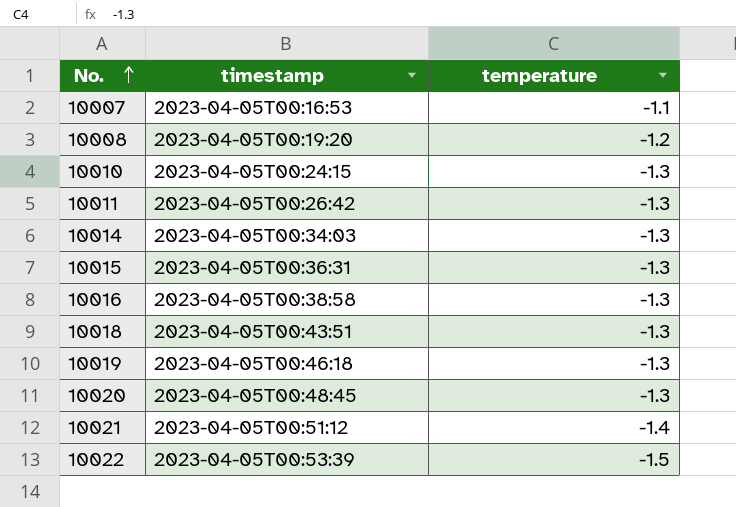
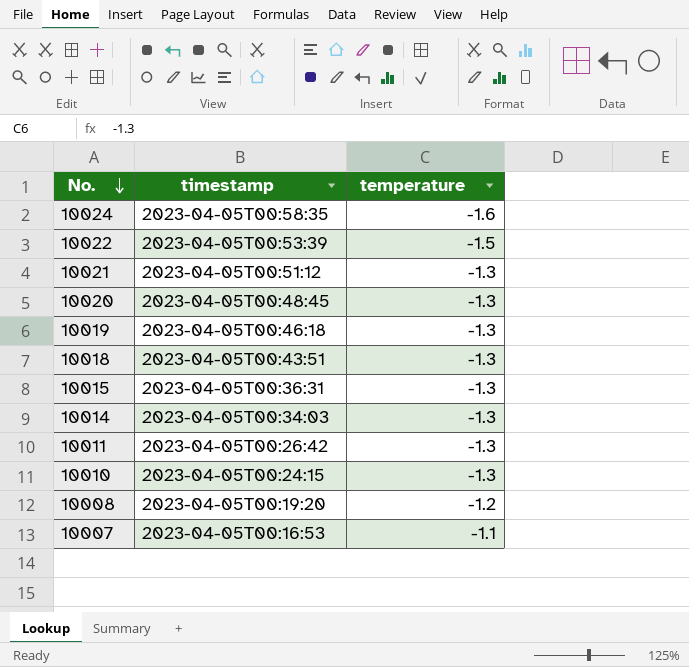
row order: No. ascending -> No. descending
row 10016: 2023-04-05T00:38:58 | -1.3 -> none
row 10024: none -> 2023-04-05T00:58:35 | -1.6
10021 | temperature: -1.4 -> -1.3

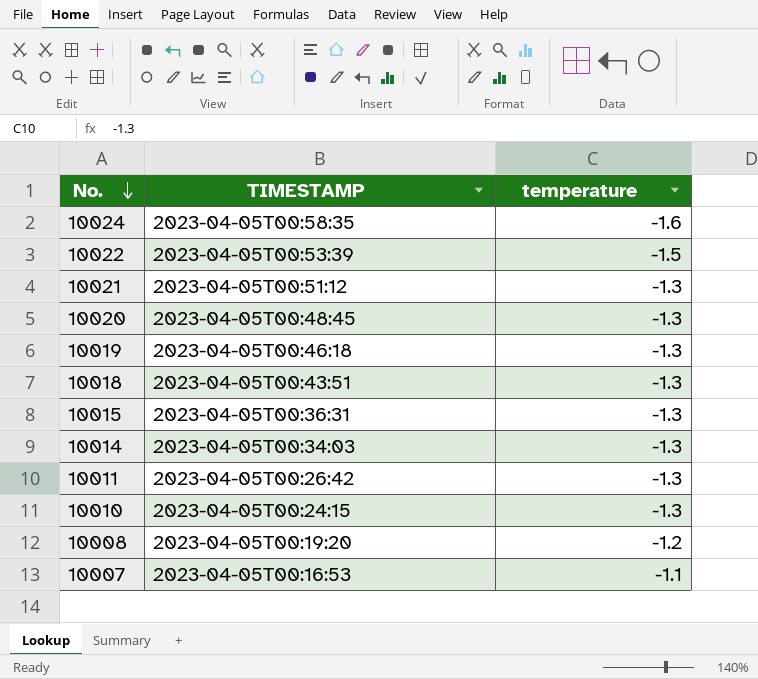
column name: timestamp -> TIMESTAMP

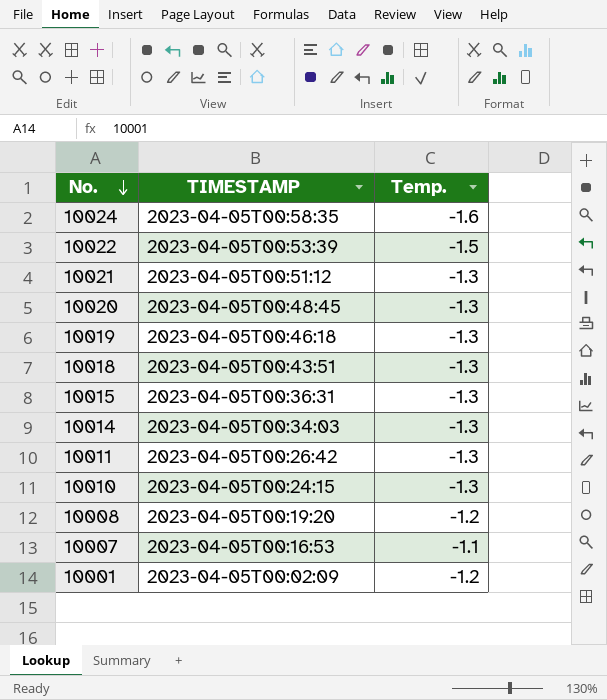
column name: temperature -> Temp.
row 10001: none -> 2023-04-05T00:02:09 | -1.2

